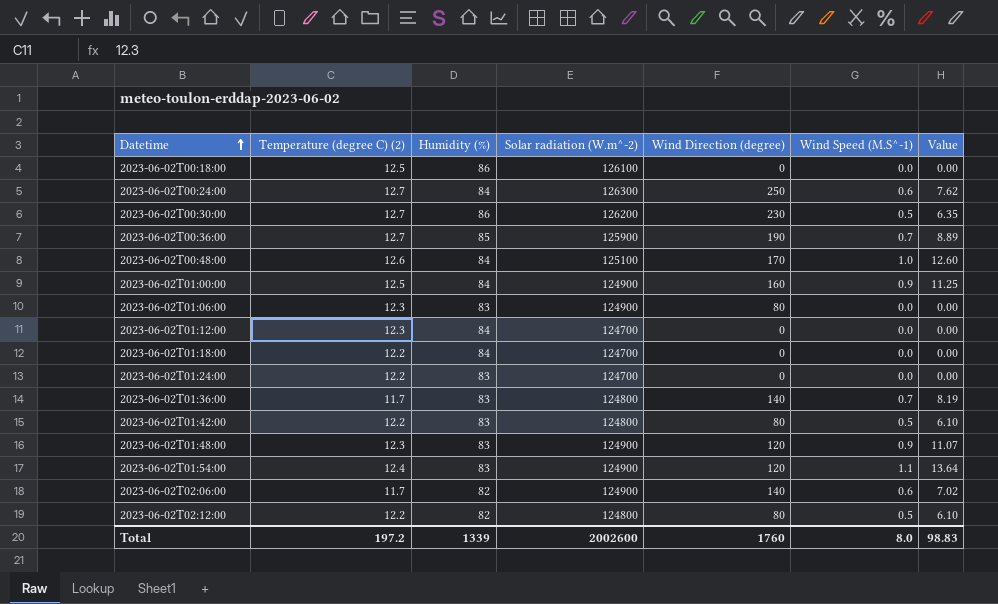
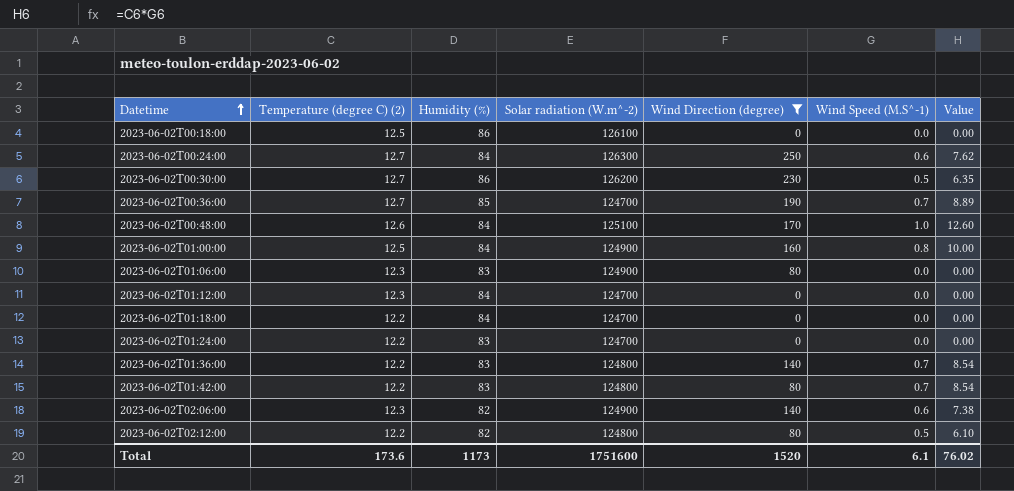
filter: none -> Wind Direction (degree) != 120
2023-06-02T00:36:00 | Solar radiation (W.m^-2): 125900 -> 124700
2023-06-02T01:00:00 | Wind Speed (M.S^-1): 0.9 -> 0.8
2023-06-02T01:00:00 | Value: 11.25 -> 10.00
2023-06-02T01:36:00 | Temperature (degree C) (2): 11.7 -> 12.2
2023-06-02T01:36:00 | Value: 8.19 -> 8.54
2023-06-02T01:42:00 | Wind Speed (M.S^-1): 0.5 -> 0.7
2023-06-02T01:42:00 | Value: 6.10 -> 8.54
2023-06-02T02:06:00 | Temperature (degree C) (2): 11.7 -> 12.3
2023-06-02T02:06:00 | Value: 7.02 -> 7.38
Total | Temperature (degree C) (2): 197.2 -> 173.6
Total | Humidity (%): 1339 -> 1173
Total | Solar radiation (W.m^-2): 2002600 -> 1751600
Total | Wind Direction (degree): 1760 -> 1520
Total | Wind Speed (M.S^-1): 8.0 -> 6.1
Total | Value: 98.83 -> 76.02

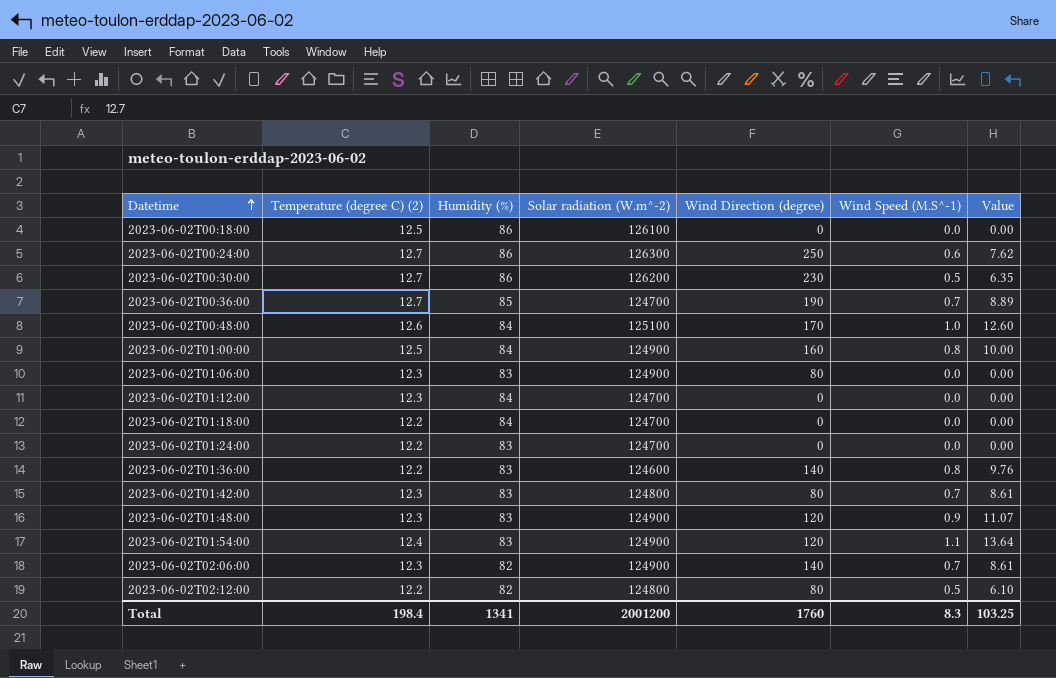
filter: Wind Direction (degree) != 120 -> none
2023-06-02T00:24:00 | Humidity (%): 84 -> 86
2023-06-02T01:36:00 | Solar radiation (W.m^-2): 124800 -> 124600
2023-06-02T01:36:00 | Wind Speed (M.S^-1): 0.7 -> 0.8
2023-06-02T01:36:00 | Value: 8.54 -> 9.76
2023-06-02T01:42:00 | Temperature (degree C) (2): 12.2 -> 12.3
2023-06-02T01:42:00 | Value: 8.54 -> 8.61
2023-06-02T02:06:00 | Wind Speed (M.S^-1): 0.6 -> 0.7
2023-06-02T02:06:00 | Value: 7.38 -> 8.61
Total | Temperature (degree C) (2): 173.6 -> 198.4
Total | Humidity (%): 1173 -> 1341
Total | Solar radiation (W.m^-2): 1751600 -> 2001200
Total | Wind Direction (degree): 1520 -> 1760
Total | Wind Speed (M.S^-1): 6.1 -> 8.3
Total | Value: 76.02 -> 103.25

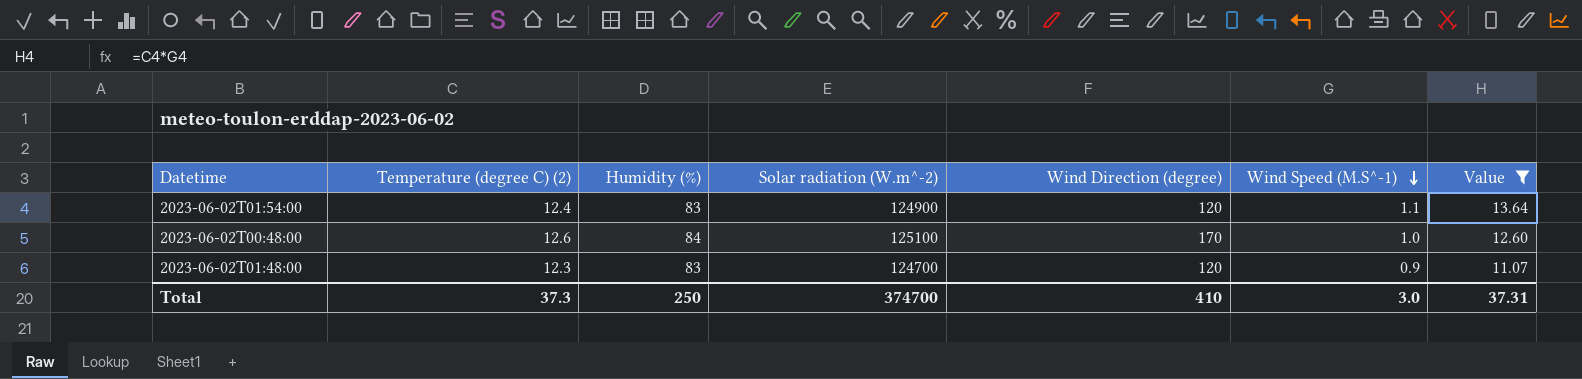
filter: none -> Value >= 11.07
row order: Datetime ascending -> Wind Speed (M.S^-1) descending
2023-06-02T01:48:00 | Solar radiation (W.m^-2): 124900 -> 124700
Total | Temperature (degree C) (2): 198.4 -> 37.3
Total | Humidity (%): 1341 -> 250
Total | Solar radiation (W.m^-2): 2001200 -> 374700
Total | Wind Direction (degree): 1760 -> 410
Total | Wind Speed (M.S^-1): 8.3 -> 3.0
Total | Value: 103.25 -> 37.31

